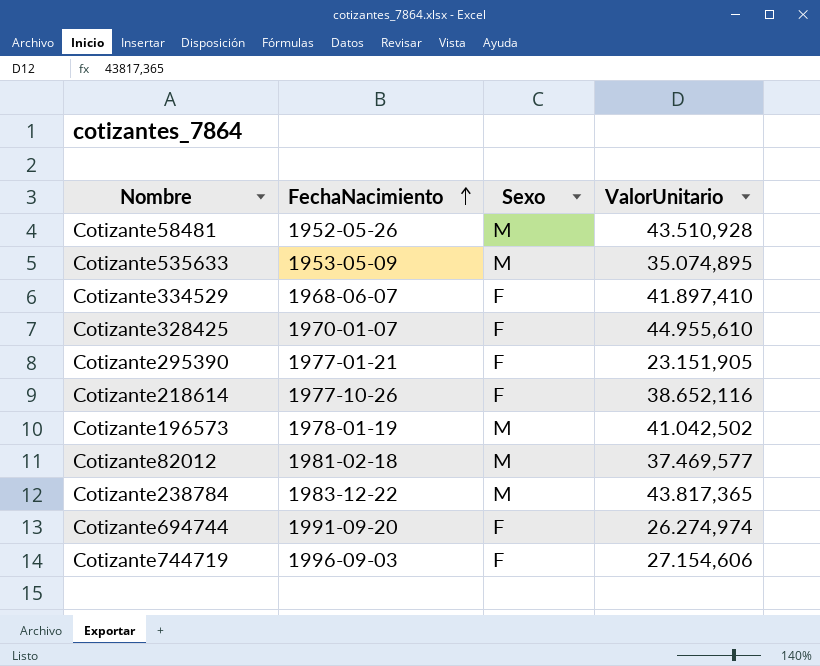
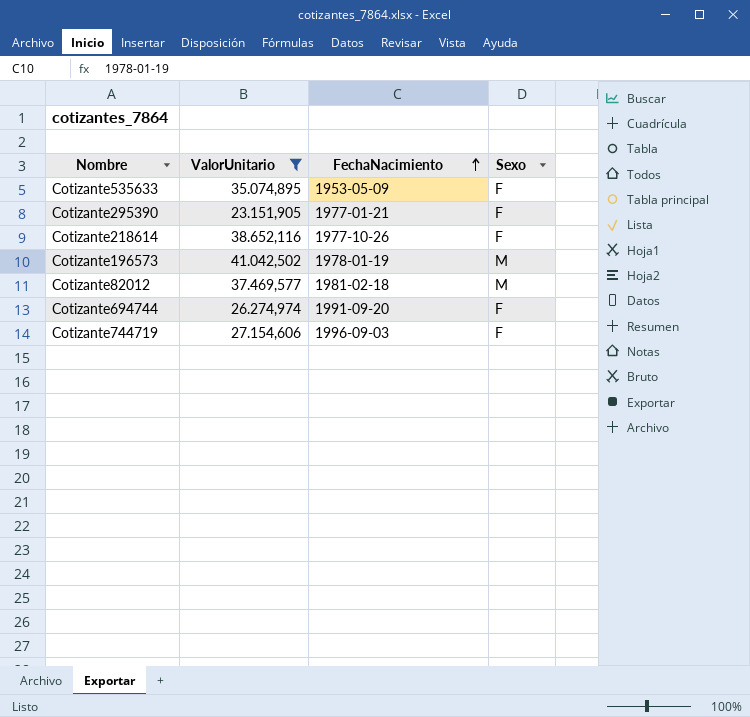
filter: none -> ValorUnitario <= 41.042,502
column ValorUnitario | position: 4 -> 2
Cotizante535633 | Sexo: M -> F

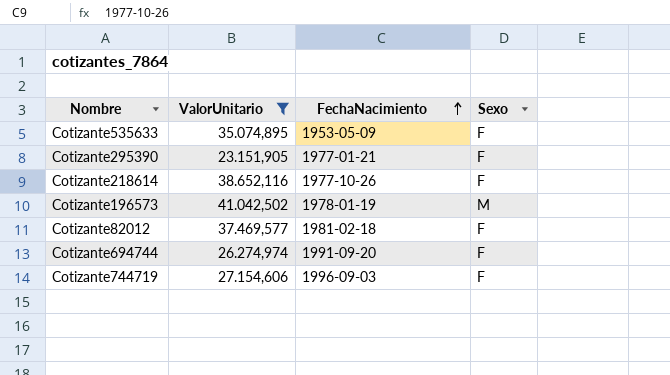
Cotizante82012 | Sexo: M -> F

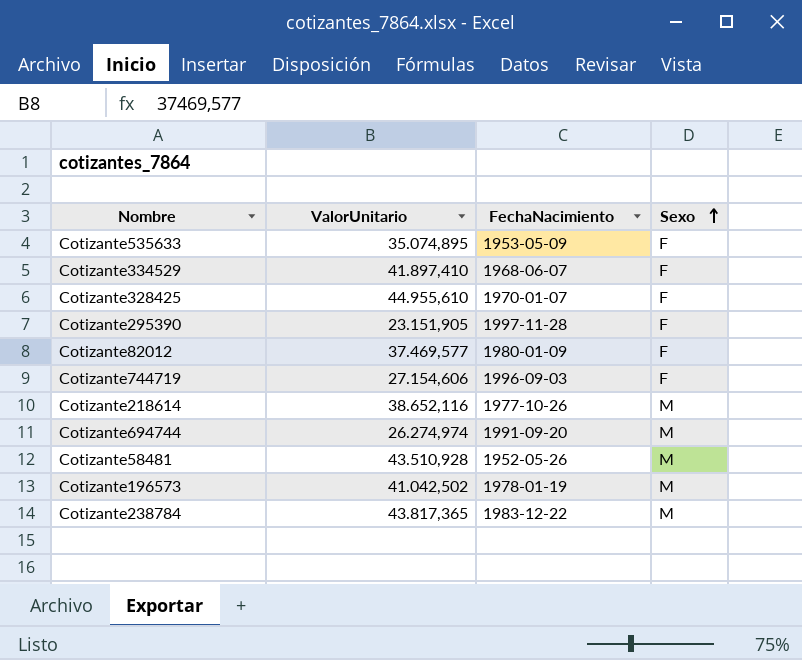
filter: ValorUnitario <= 41.042,502 -> none
row order: FechaNacimiento ascending -> Sexo ascending
Cotizante295390 | FechaNacimiento: 1977-01-21 -> 1997-11-28
Cotizante82012 | FechaNacimiento: 1981-02-18 -> 1980-01-09
Cotizante218614 | Sexo: F -> M
Cotizante694744 | Sexo: F -> M

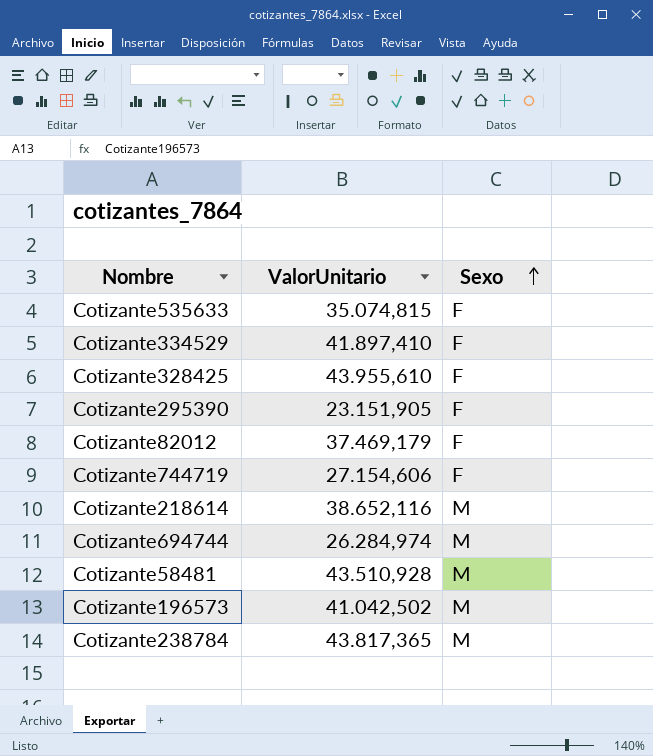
column FechaNacimiento | position: 3 -> none
Cotizante535633 | ValorUnitario: 35.074,895 -> 35.074,815
Cotizante328425 | ValorUnitario: 44.955,610 -> 43.955,610
Cotizante82012 | ValorUnitario: 37.469,577 -> 37.469,179
Cotizante694744 | ValorUnitario: 26.274,974 -> 26.284,974

